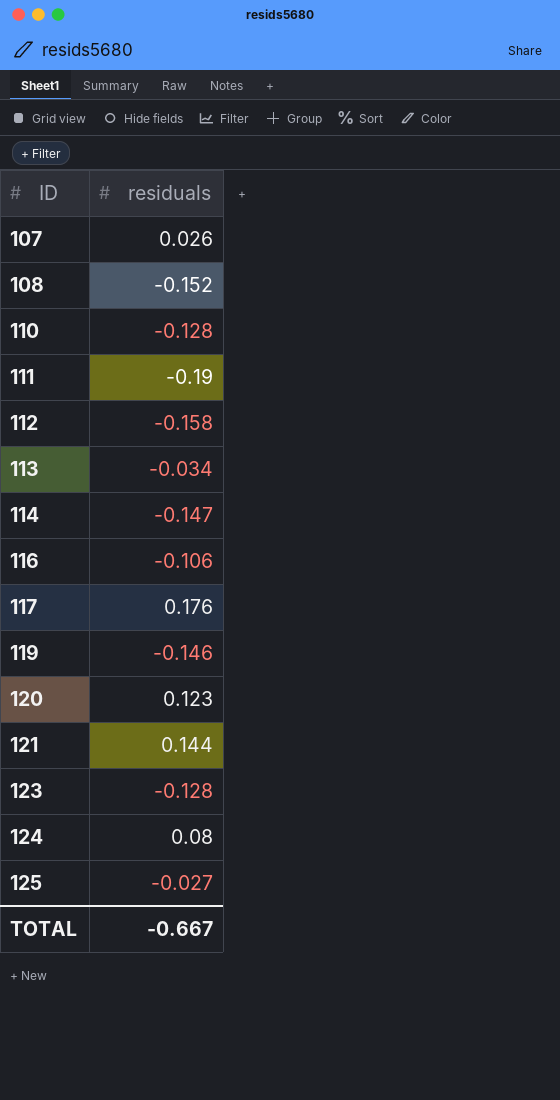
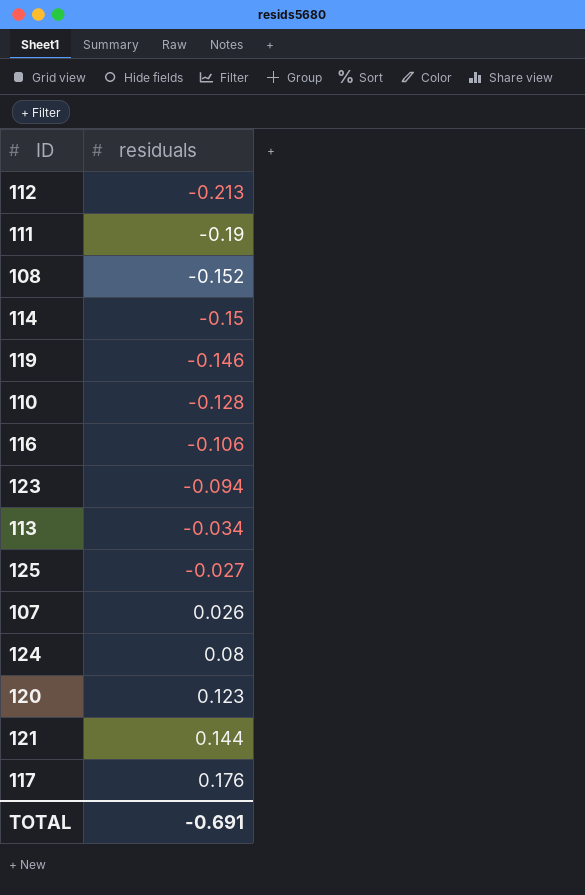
row order: ID ascending -> residuals ascending
112 | residuals: -0.158 -> -0.213
114 | residuals: -0.147 -> -0.15
123 | residuals: -0.128 -> -0.094
TOTAL | residuals: -0.667 -> -0.691

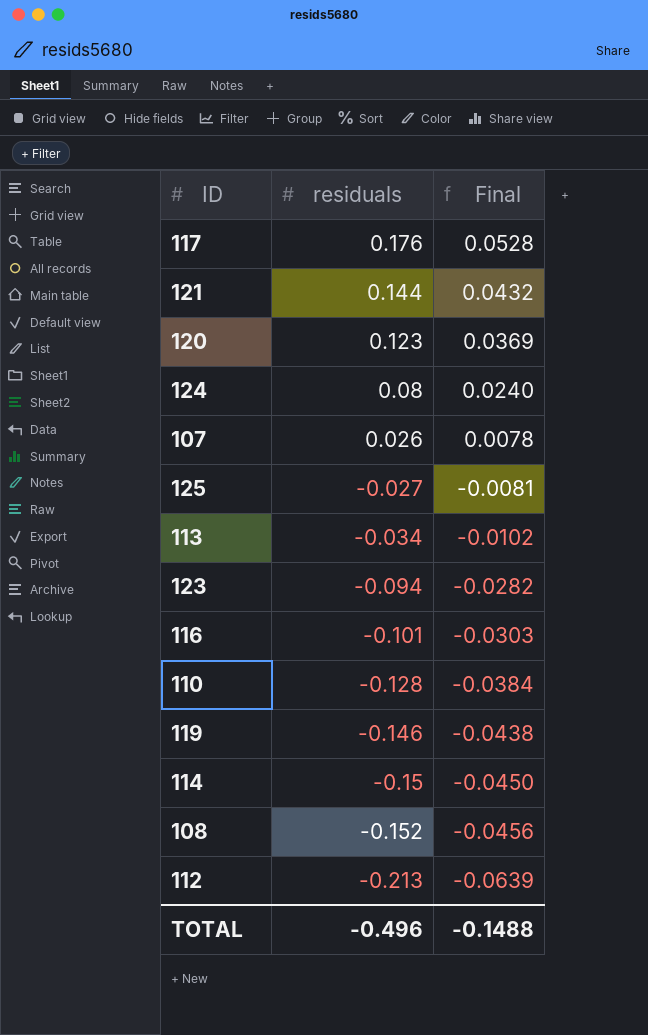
row order: residuals ascending -> residuals descending
column Final | formula: none -> [residuals] * 0.3
row 111: -0.19 -> none
116 | residuals: -0.106 -> -0.101
TOTAL | residuals: -0.691 -> -0.496

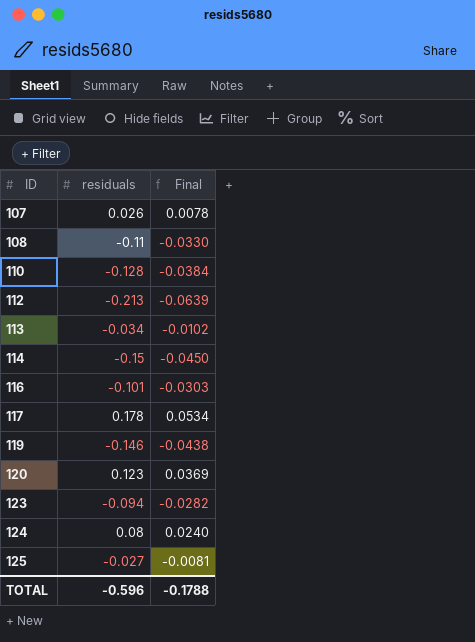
row order: residuals descending -> ID ascending
row 121: 0.144 | 0.0432 -> none
108 | residuals: -0.152 -> -0.11
108 | Final: -0.0456 -> -0.0330
117 | residuals: 0.176 -> 0.178
117 | Final: 0.0528 -> 0.0534
TOTAL | residuals: -0.496 -> -0.596
TOTAL | Final: -0.1488 -> -0.1788

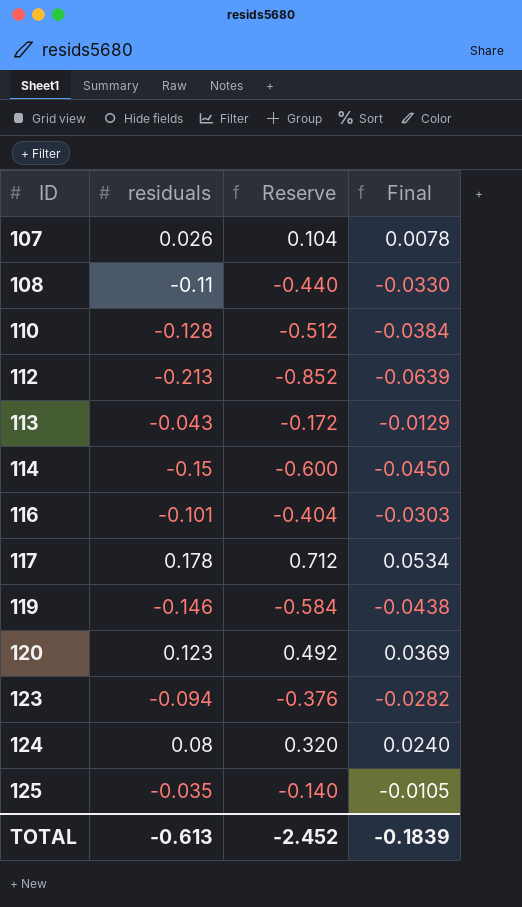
column Reserve | formula: none -> [residuals] * 4
113 | residuals: -0.034 -> -0.043
113 | Final: -0.0102 -> -0.0129
125 | residuals: -0.027 -> -0.035
125 | Final: -0.0081 -> -0.0105
TOTAL | residuals: -0.596 -> -0.613
TOTAL | Final: -0.1788 -> -0.1839

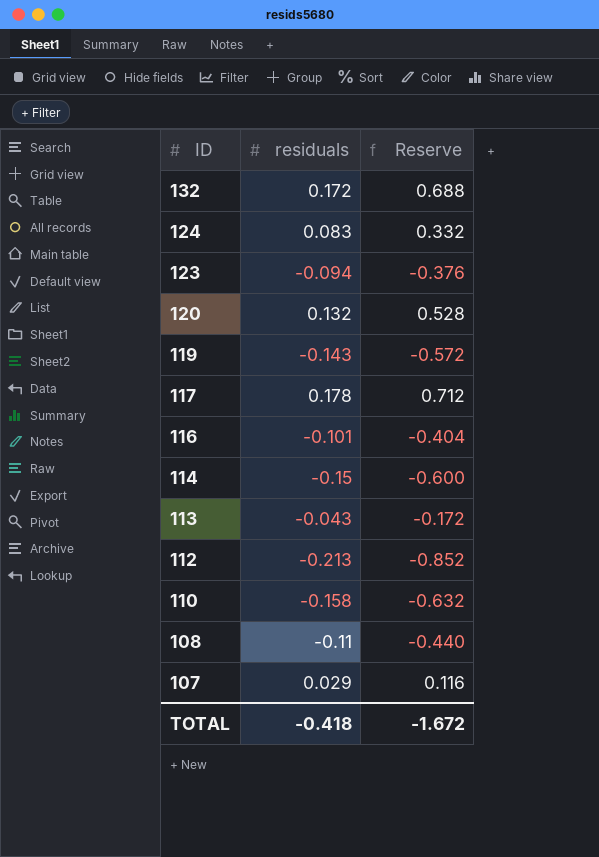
row order: ID ascending -> ID descending
column Final | formula: [residuals] * 0.3 -> none
row 125: -0.035 | -0.140 | -0.0105 -> none
row 132: none -> 0.172 | 0.688
124 | residuals: 0.08 -> 0.083
124 | Reserve: 0.320 -> 0.332
120 | residuals: 0.123 -> 0.132
120 | Reserve: 0.492 -> 0.528
119 | residuals: -0.146 -> -0.143
119 | Reserve: -0.584 -> -0.572
110 | residuals: -0.128 -> -0.158
110 | Reserve: -0.512 -> -0.632
107 | residuals: 0.026 -> 0.029
107 | Reserve: 0.104 -> 0.116
TOTAL | residuals: -0.613 -> -0.418
TOTAL | Reserve: -2.452 -> -1.672

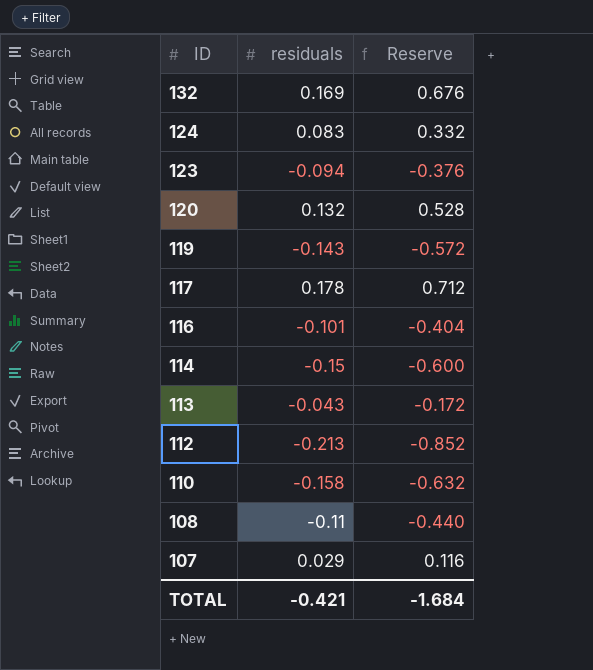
132 | residuals: 0.172 -> 0.169
132 | Reserve: 0.688 -> 0.676
TOTAL | residuals: -0.418 -> -0.421
TOTAL | Reserve: -1.672 -> -1.684

